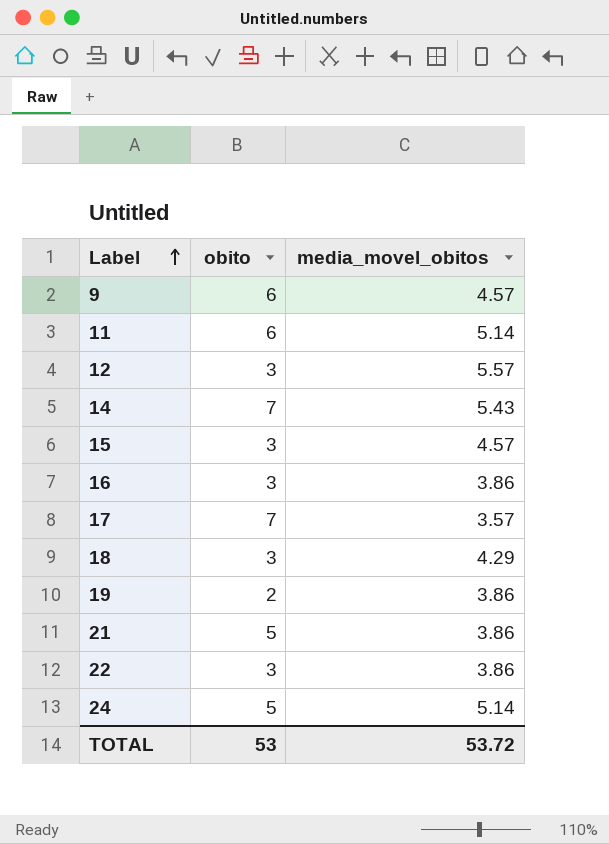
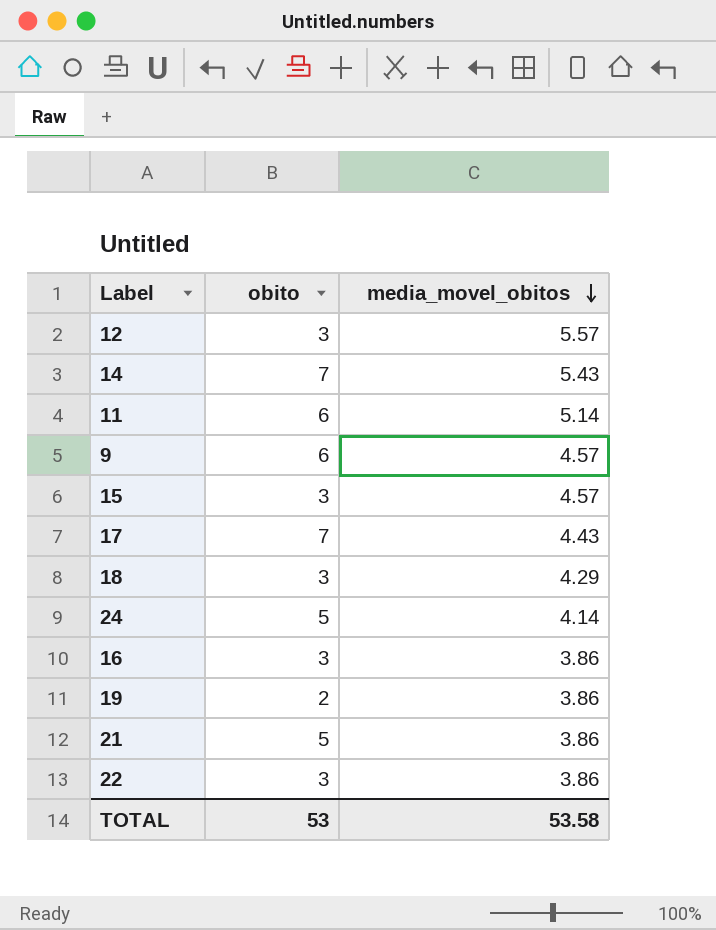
row order: Label ascending -> media_movel_obitos descending
17 | media_movel_obitos: 3.57 -> 4.43
24 | media_movel_obitos: 5.14 -> 4.14
TOTAL | media_movel_obitos: 53.72 -> 53.58

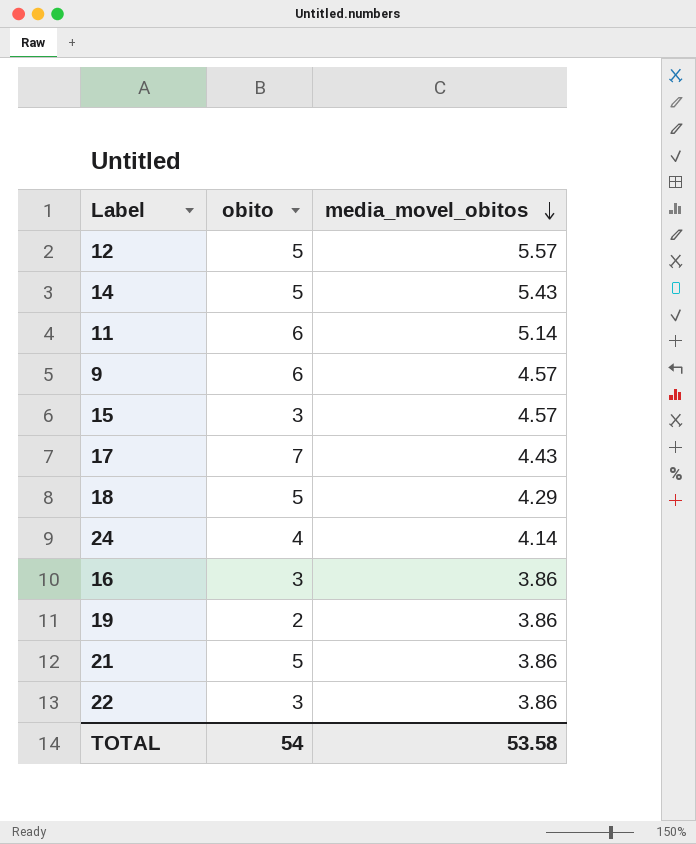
12 | obito: 3 -> 5
14 | obito: 7 -> 5
18 | obito: 3 -> 5
24 | obito: 5 -> 4
TOTAL | obito: 53 -> 54

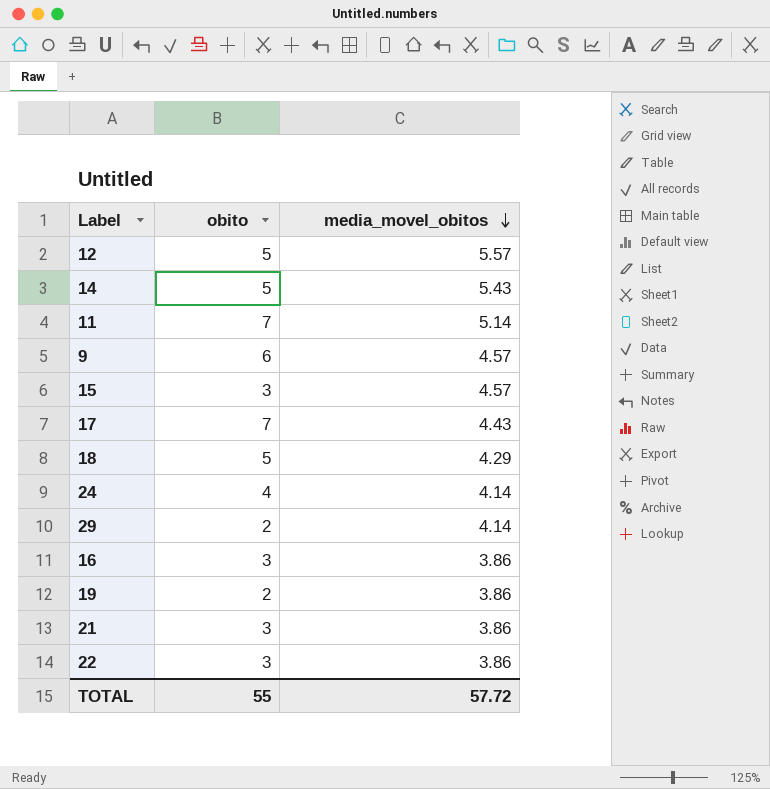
11 | obito: 6 -> 7
row 29: none -> 2 | 4.14
21 | obito: 5 -> 3
TOTAL | obito: 54 -> 55
TOTAL | media_movel_obitos: 53.58 -> 57.72

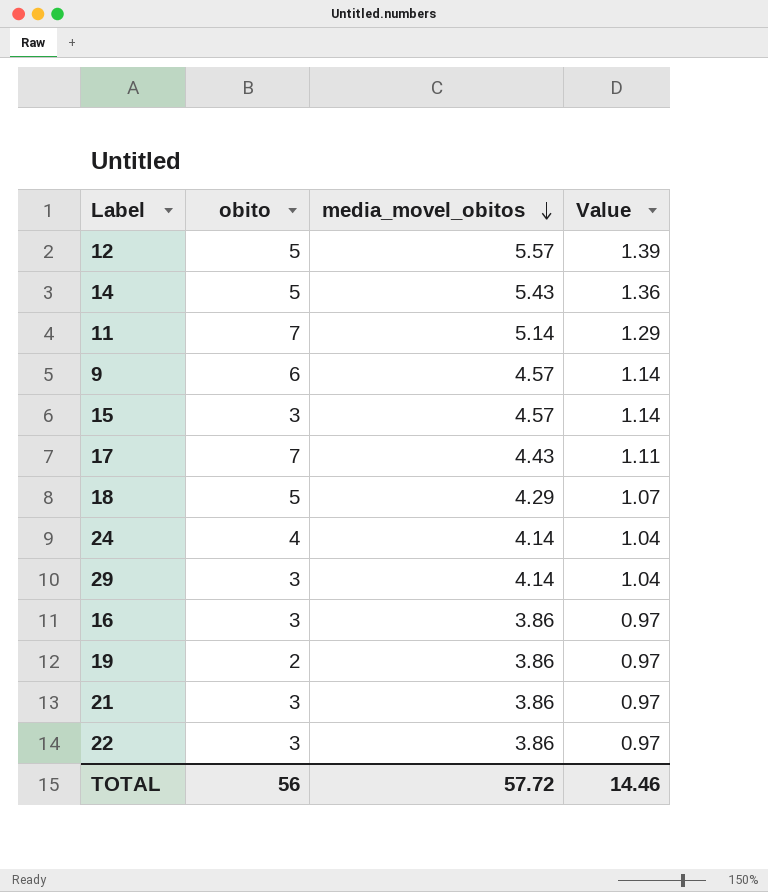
column Value | formula: none -> [media_movel_obitos] * 0.25
29 | obito: 2 -> 3
TOTAL | obito: 55 -> 56

